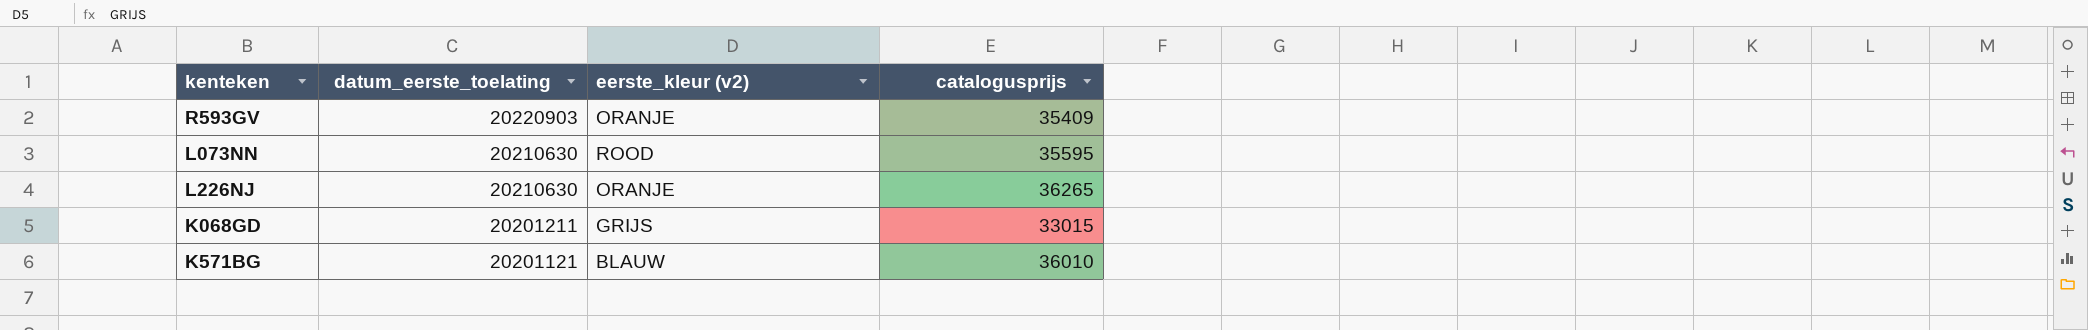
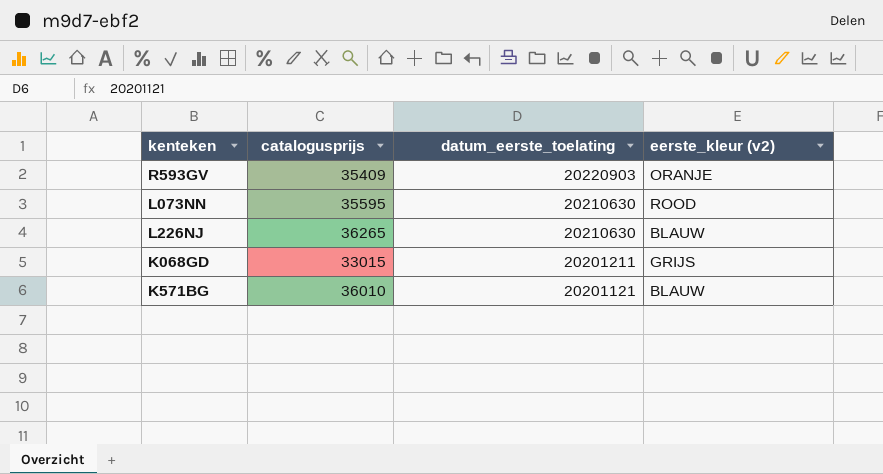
column catalogusprijs | position: 4 -> 2
L226NJ | eerste_kleur (v2): ORANJE -> BLAUW

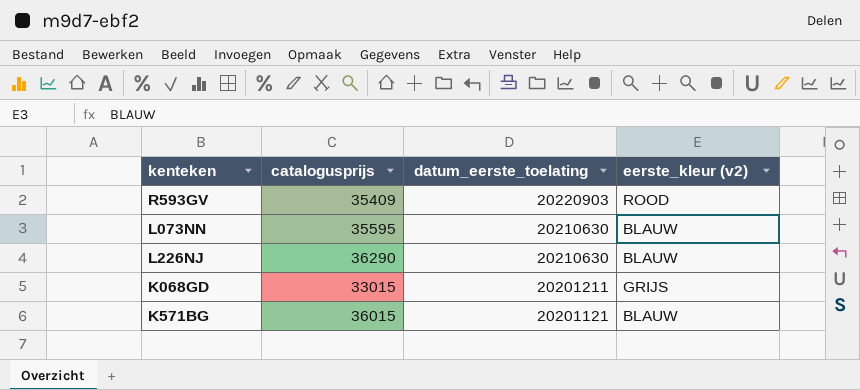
R593GV | eerste_kleur (v2): ORANJE -> ROOD
L073NN | eerste_kleur (v2): ROOD -> BLAUW
L226NJ | catalogusprijs: 36265 -> 36290
K571BG | catalogusprijs: 36010 -> 36015

